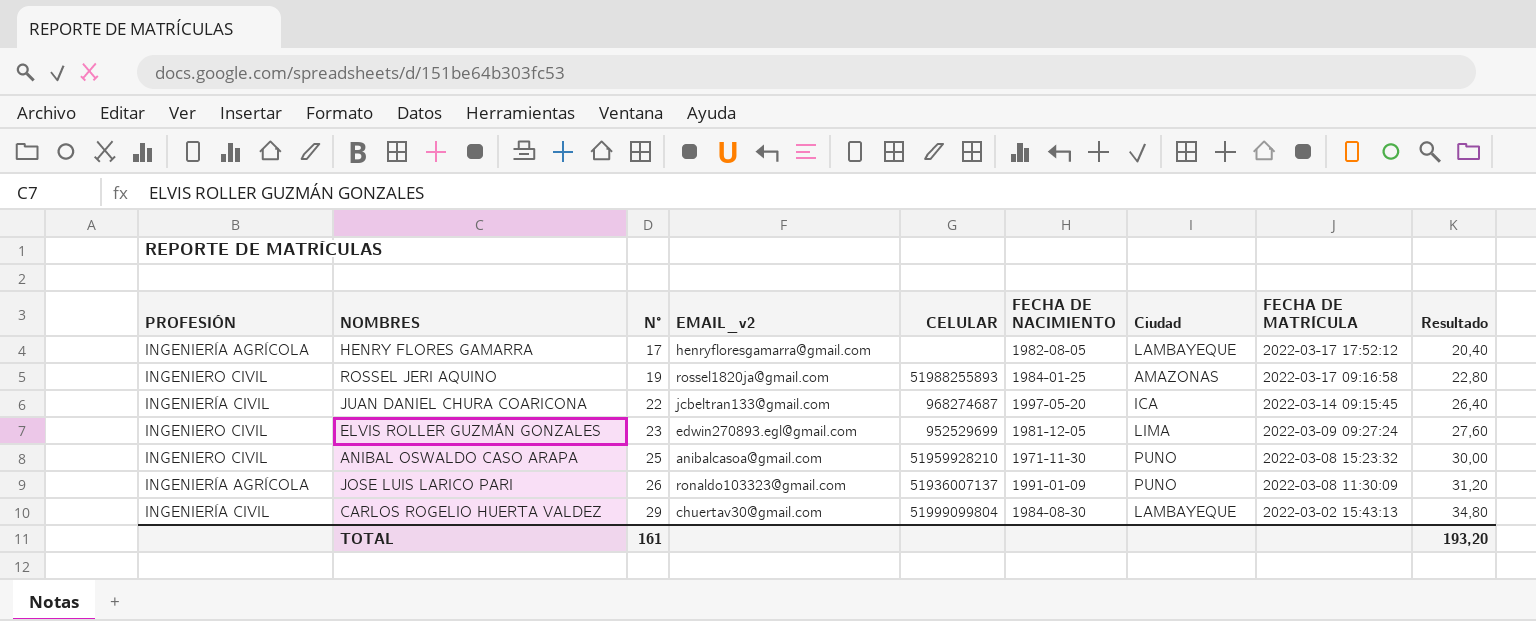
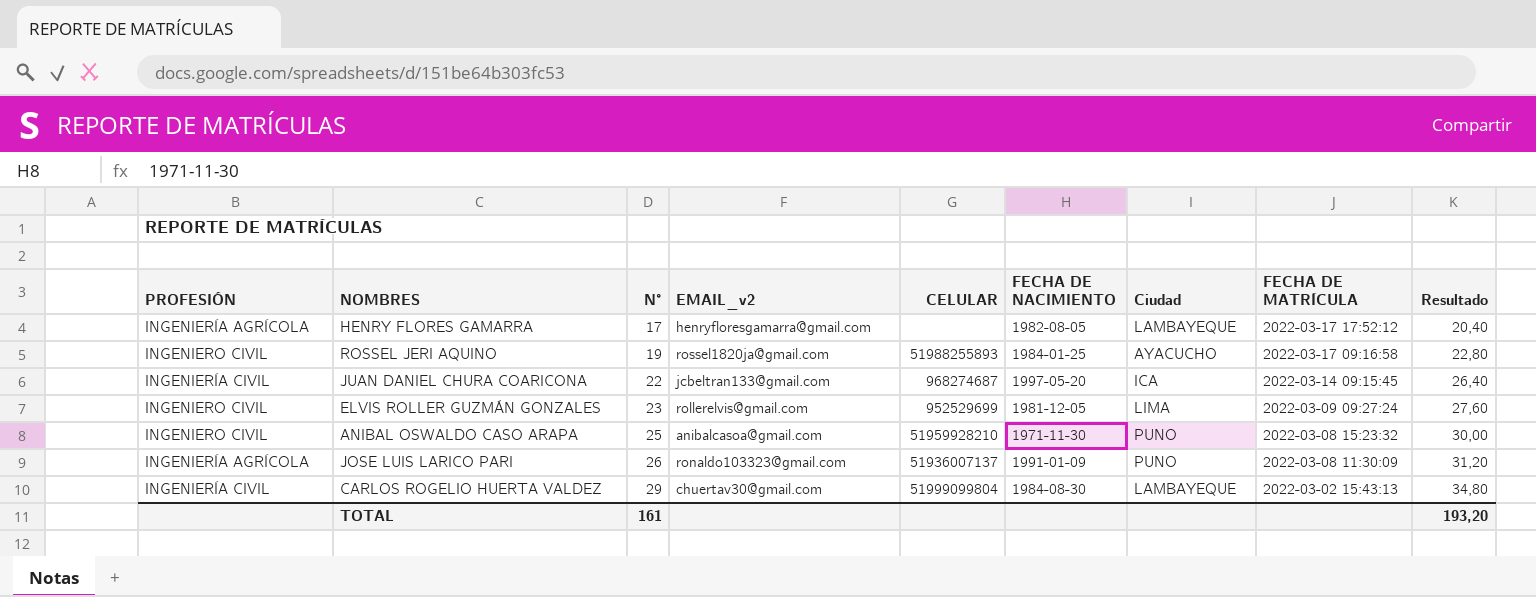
ROSSEL JERI AQUINO | Ciudad: AMAZONAS -> AYACUCHO
ELVIS ROLLER GUZMÁN GONZALES | EMAIL_v2: edwin270893.egl@gmail.com -> rollerelvis@gmail.com

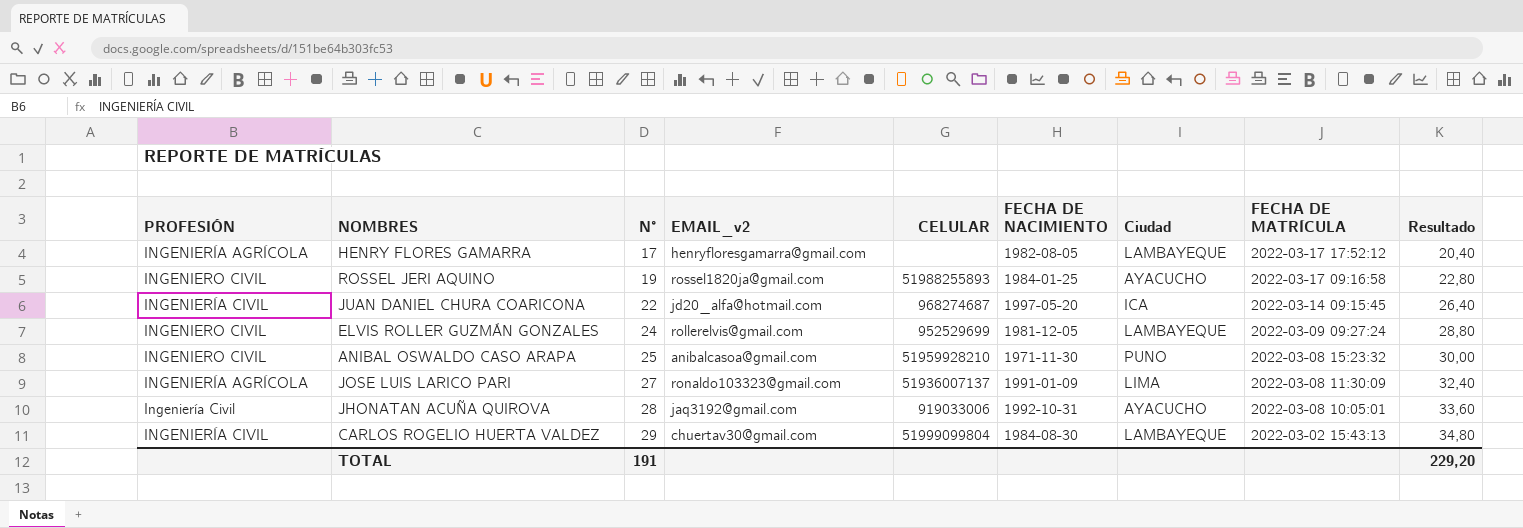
JUAN DANIEL CHURA COARICONA | EMAIL_v2: jcbeltran133@gmail.com -> jd20_alfa@hotmail.com
ELVIS ROLLER GUZMÁN GONZALES | N°: 23 -> 24
ELVIS ROLLER GUZMÁN GONZALES | Ciudad: LIMA -> LAMBAYEQUE
ELVIS ROLLER GUZMÁN GONZALES | Resultado: 27,60 -> 28,80
JOSE LUIS LARICO PARI | N°: 26 -> 27
JOSE LUIS LARICO PARI | Ciudad: PUNO -> LIMA
JOSE LUIS LARICO PARI | Resultado: 31,20 -> 32,40
row JHONATAN ACUÑA QUIROVA: none -> Ingeniería Civil | 28 | jaq3192@gmail.com | 919033006 | 1992-10-31 | AYACUCHO | 2022-03-08 10:05:01 | 33,60
TOTAL | N°: 161 -> 191
TOTAL | Resultado: 193,20 -> 229,20

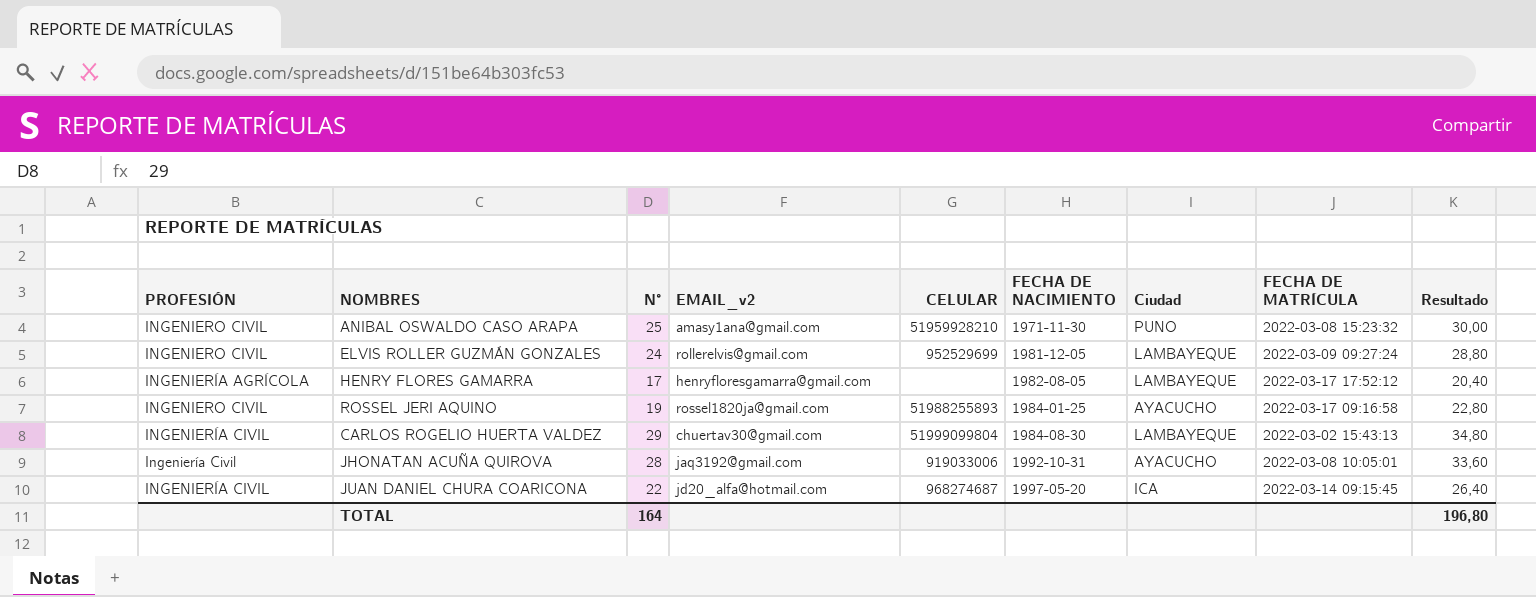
row order: N° ascending -> FECHA DE NACIMIENTO ascending
row JOSE LUIS LARICO PARI: INGENIERÍA AGRÍCOLA | 27 | ronaldo103323@gmail.com | 51936007137 | 1991-01-09 | LIMA | 2022-03-08 11:30:09 | 32,40 -> none
ANIBAL OSWALDO CASO ARAPA | EMAIL_v2: anibalcasoa@gmail.com -> amasy1ana@gmail.com
TOTAL | N°: 191 -> 164
TOTAL | Resultado: 229,20 -> 196,80

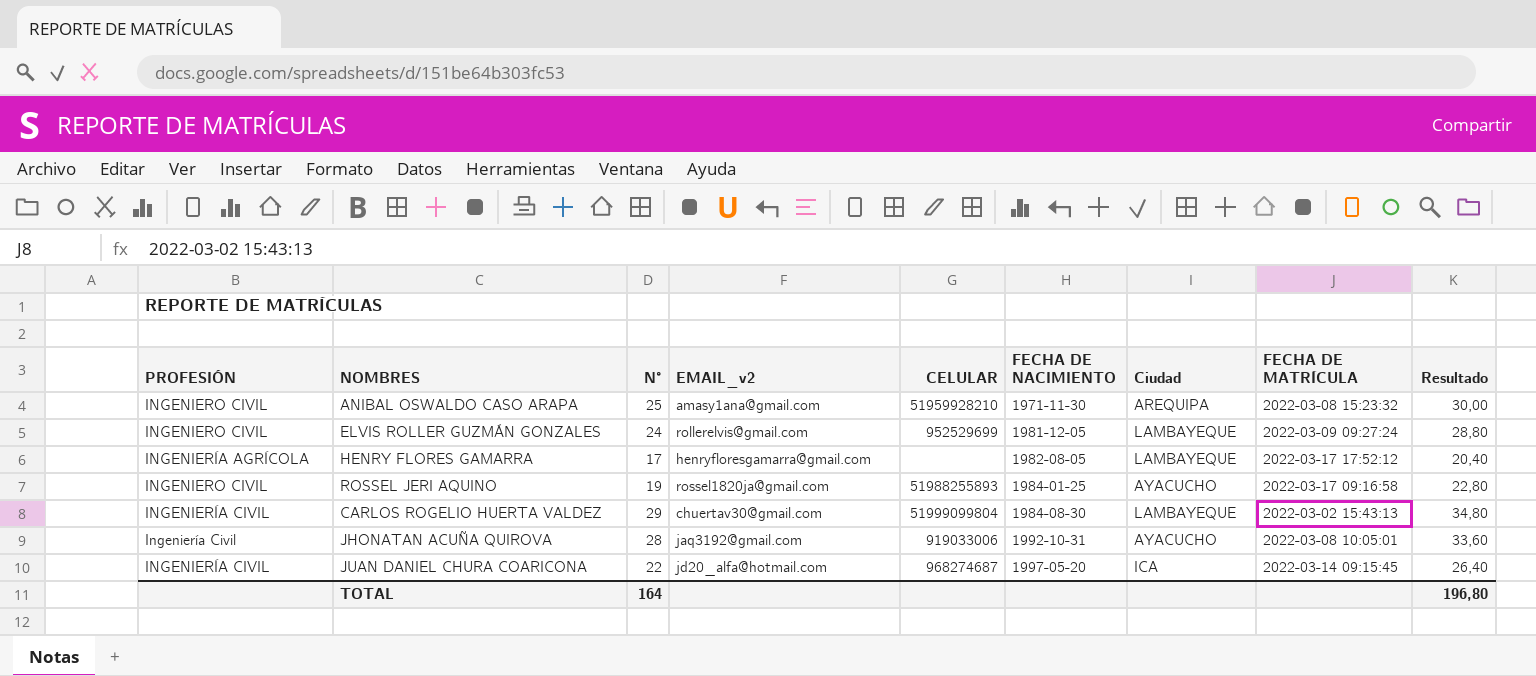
ANIBAL OSWALDO CASO ARAPA | Ciudad: PUNO -> AREQUIPA

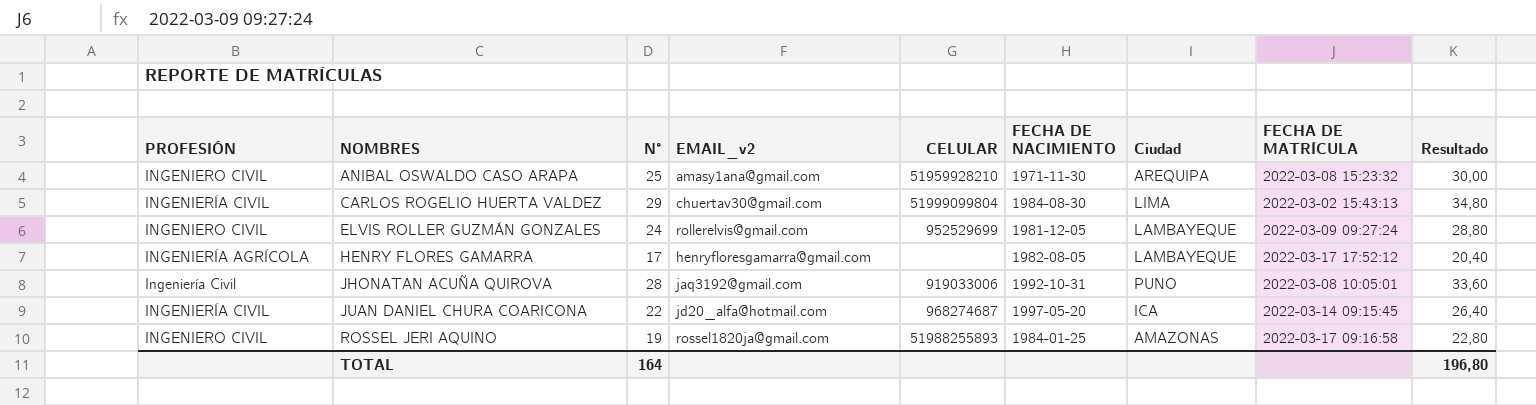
row order: FECHA DE NACIMIENTO ascending -> NOMBRES ascending
CARLOS ROGELIO HUERTA VALDEZ | Ciudad: LAMBAYEQUE -> LIMA
JHONATAN ACUÑA QUIROVA | Ciudad: AYACUCHO -> PUNO
ROSSEL JERI AQUINO | Ciudad: AYACUCHO -> AMAZONAS

